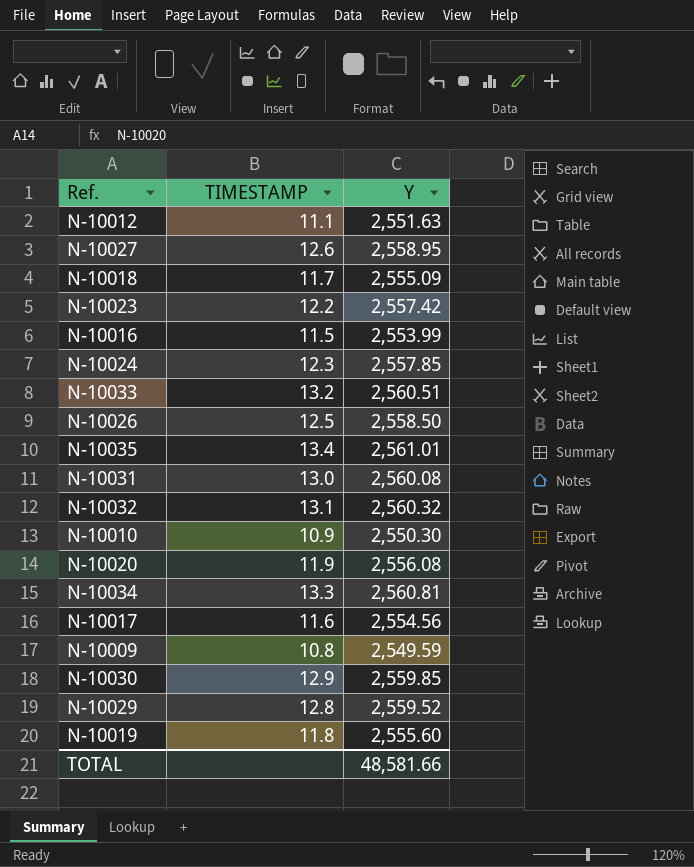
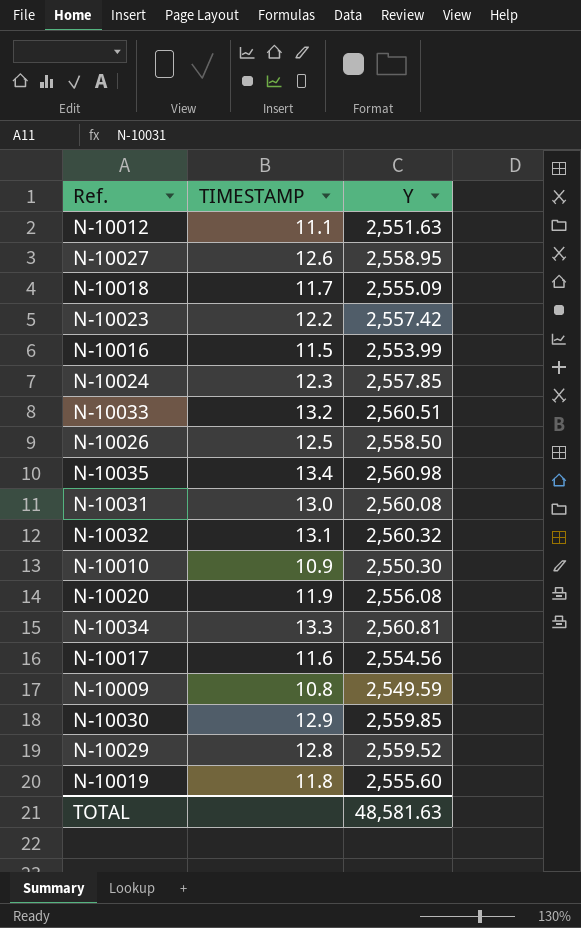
N-10035 | Y: 2,561.01 -> 2,560.98
TOTAL | Y: 48,581.66 -> 48,581.63

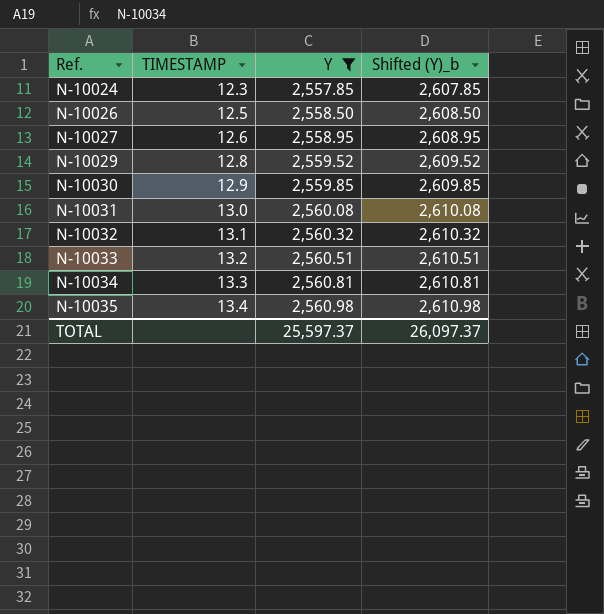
filter: none -> Y >= 2,557.85
row order: none -> Ref. ascending
column Shifted (Y)_b | formula: none -> [Y] + 50
TOTAL | Y: 48,581.63 -> 25,597.37

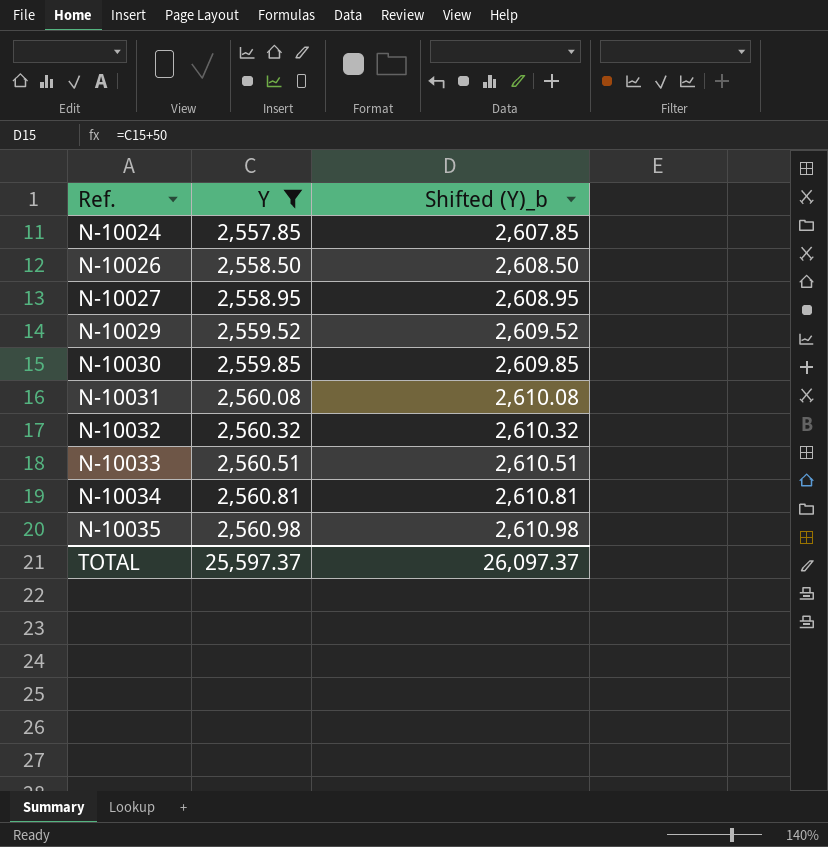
column TIMESTAMP | position: 2 -> none

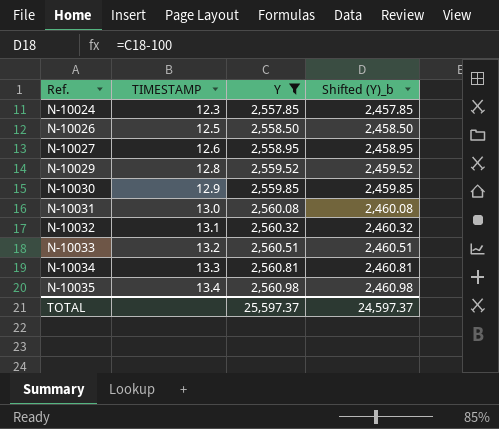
column TIMESTAMP | position: none -> 2
column Shifted (Y)_b | formula: [Y] + 50 -> [Y] - 100
TOTAL | Shifted (Y)_b: 26,097.37 -> 24,597.37

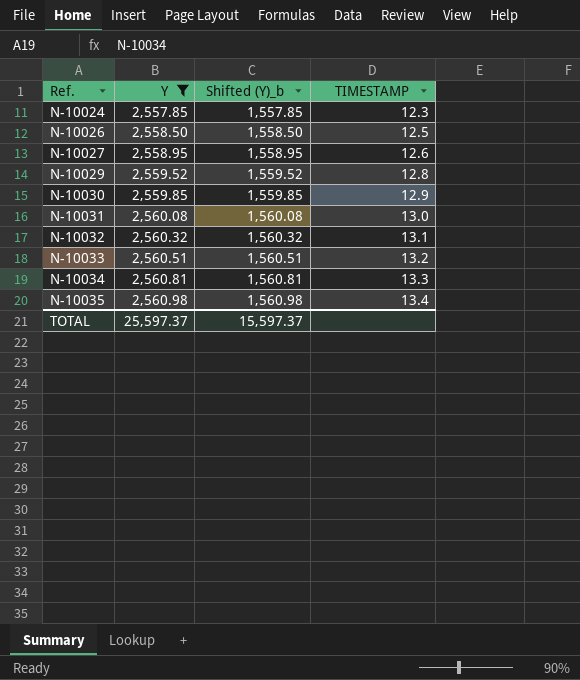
column Shifted (Y)_b | formula: [Y] - 100 -> [Y] - 1000
column TIMESTAMP | position: 2 -> 4
TOTAL | Shifted (Y)_b: 24,597.37 -> 15,597.37

